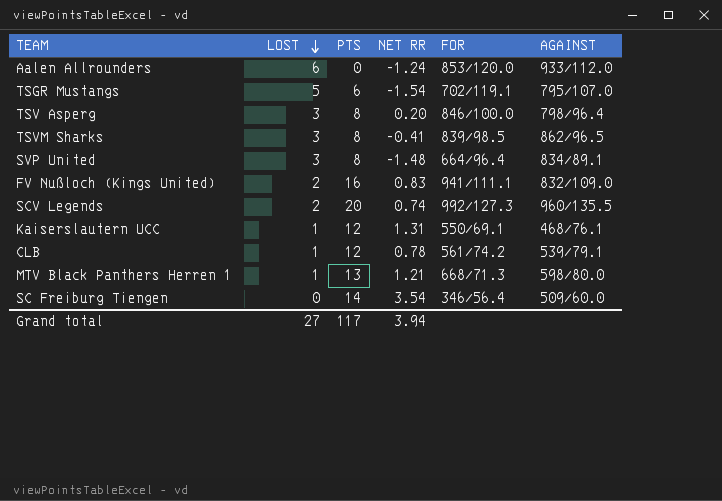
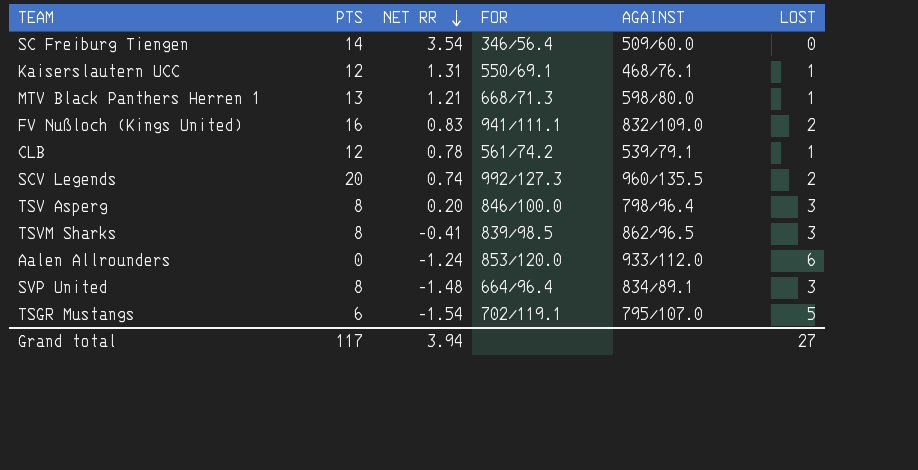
row order: LOST descending -> NET RR descending
column LOST | position: 2 -> 6

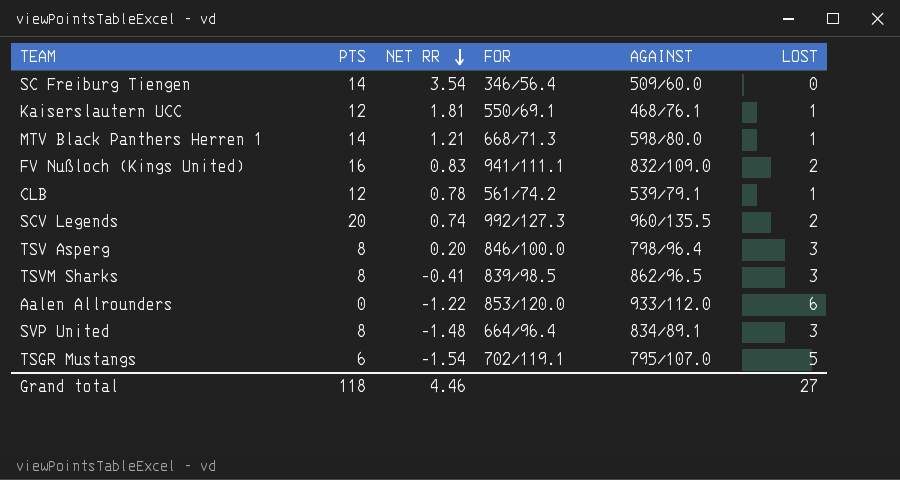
Kaiserslautern UCC | NET RR: 1.31 -> 1.81
MTV Black Panthers Herren 1 | PTS: 13 -> 14
Aalen Allrounders | NET RR: -1.24 -> -1.22
Grand total | PTS: 117 -> 118
Grand total | NET RR: 3.94 -> 4.46

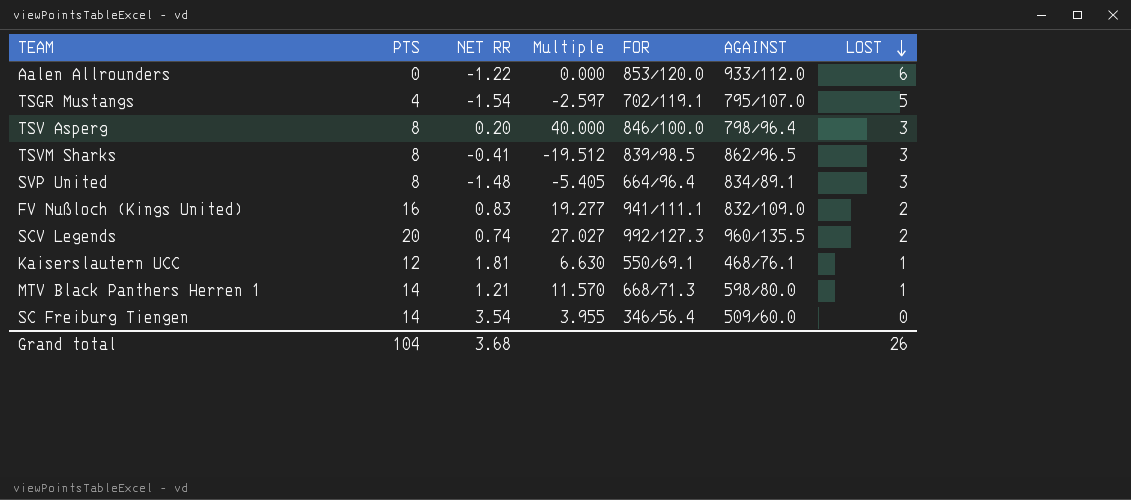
row order: NET RR descending -> LOST descending
column Multiple | formula: none -> [PTS] / [NET RR]
row CLB: 12 | 0.78 | 561/74.2 | 539/79.1 | 1 -> none
TSGR Mustangs | PTS: 6 -> 4
Grand total | PTS: 118 -> 104
Grand total | NET RR: 4.46 -> 3.68
Grand total | LOST: 27 -> 26

